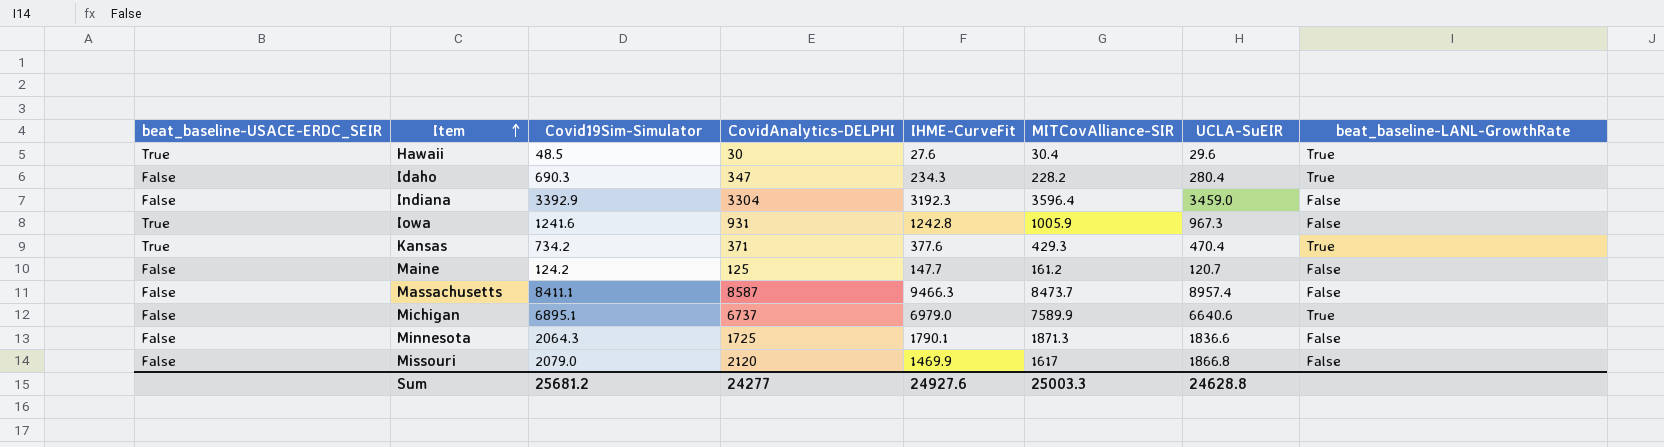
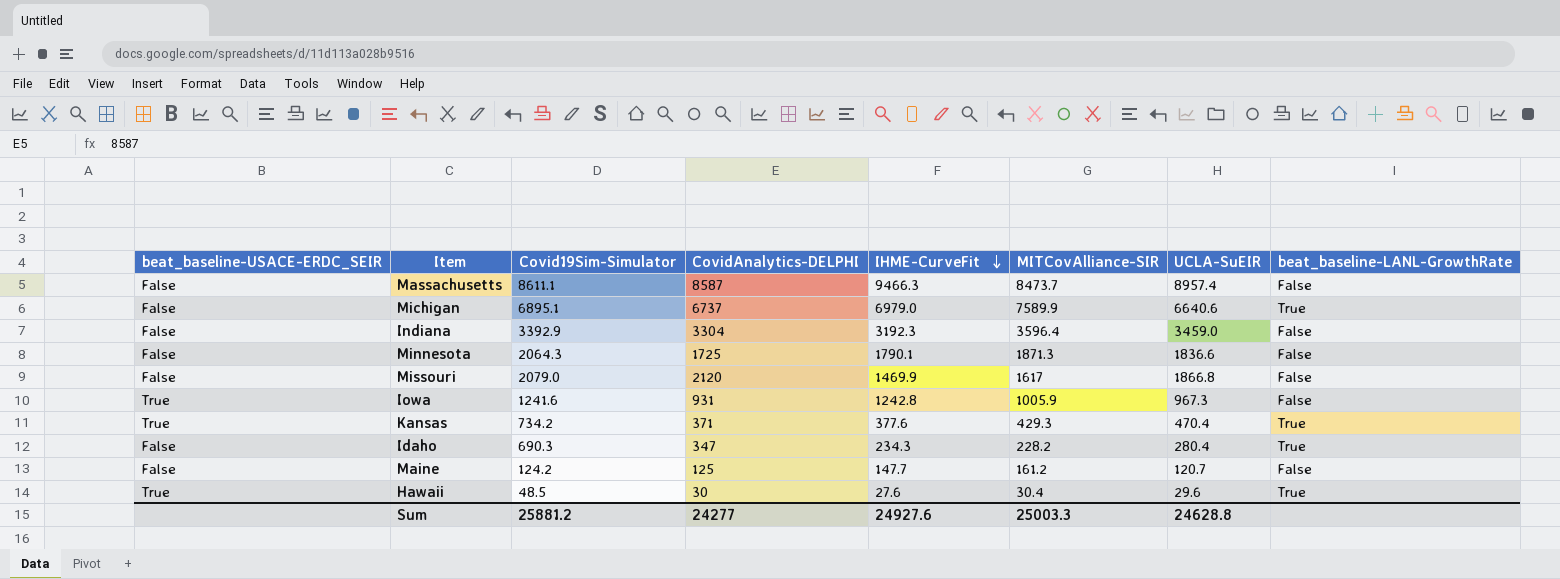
row order: Item ascending -> IHME-CurveFit descending
Massachusetts | Covid19Sim-Simulator: 8411.1 -> 8611.1
Sum | Covid19Sim-Simulator: 25681.2 -> 25881.2

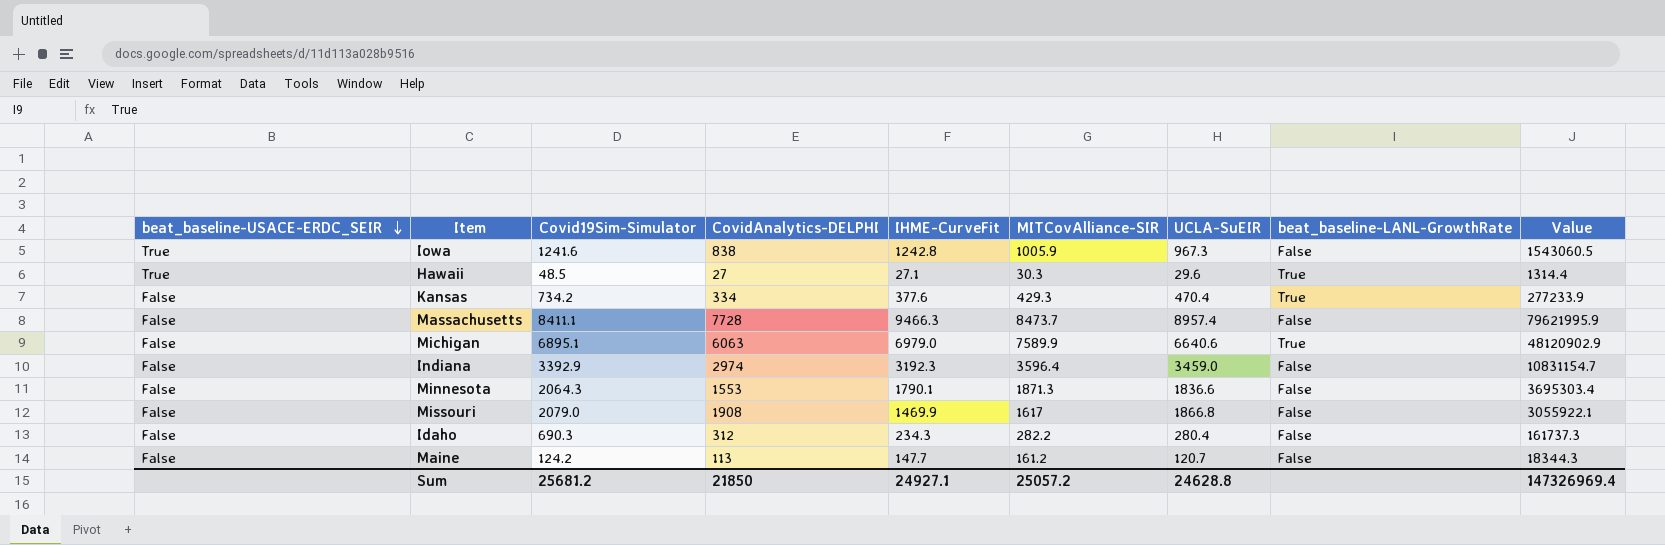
row order: IHME-CurveFit descending -> beat_baseline-USACE-ERDC_SEIR descending
column Value | formula: none -> [Covid19Sim-Simulator] * [IHME-CurveFit]
Iowa | CovidAnalytics-DELPHI: 931 -> 838
Hawaii | CovidAnalytics-DELPHI: 30 -> 27
Hawaii | IHME-CurveFit: 27.6 -> 27.1
Hawaii | MITCovAlliance-SIR: 30.4 -> 30.3
Kansas | beat_baseline-USACE-ERDC_SEIR: True -> False
Kansas | CovidAnalytics-DELPHI: 371 -> 334
Massachusetts | Covid19Sim-Simulator: 8611.1 -> 8411.1
Massachusetts | CovidAnalytics-DELPHI: 8587 -> 7728
Michigan | CovidAnalytics-DELPHI: 6737 -> 6063
Indiana | CovidAnalytics-DELPHI: 3304 -> 2974
Minnesota | CovidAnalytics-DELPHI: 1725 -> 1553
Missouri | CovidAnalytics-DELPHI: 2120 -> 1908
Idaho | CovidAnalytics-DELPHI: 347 -> 312
Idaho | MITCovAlliance-SIR: 228.2 -> 282.2
Idaho | beat_baseline-LANL-GrowthRate: True -> False
Maine | CovidAnalytics-DELPHI: 125 -> 113
Sum | Covid19Sim-Simulator: 25881.2 -> 25681.2
Sum | CovidAnalytics-DELPHI: 24277 -> 21850
Sum | IHME-CurveFit: 24927.6 -> 24927.1
Sum | MITCovAlliance-SIR: 25003.3 -> 25057.2

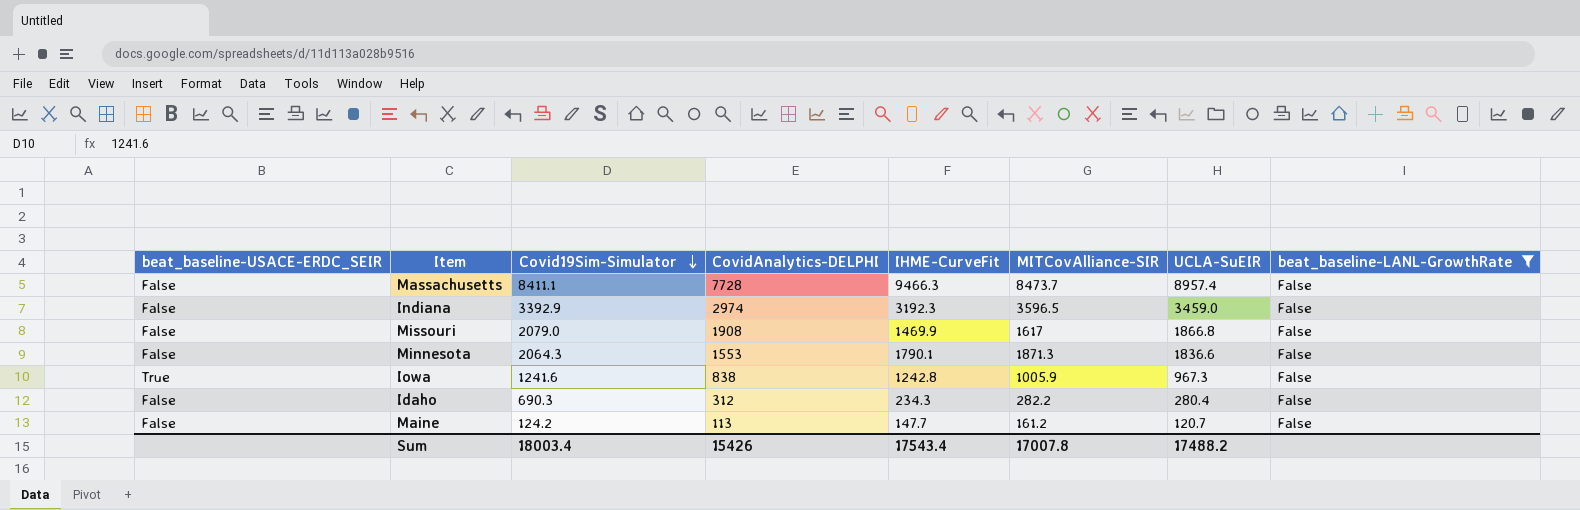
filter: none -> beat_baseline-LANL-GrowthRate = False
row order: beat_baseline-USACE-ERDC_SEIR descending -> Covid19Sim-Simulator descending
column Value | formula: [Covid19Sim-Simulator] * [IHME-CurveFit] -> none
Indiana | MITCovAlliance-SIR: 3596.4 -> 3596.5
Sum | Covid19Sim-Simulator: 25681.2 -> 18003.4
Sum | CovidAnalytics-DELPHI: 21850 -> 15426
Sum | IHME-CurveFit: 24927.1 -> 17543.4
Sum | MITCovAlliance-SIR: 25057.2 -> 17007.8
Sum | UCLA-SuEIR: 24628.8 -> 17488.2

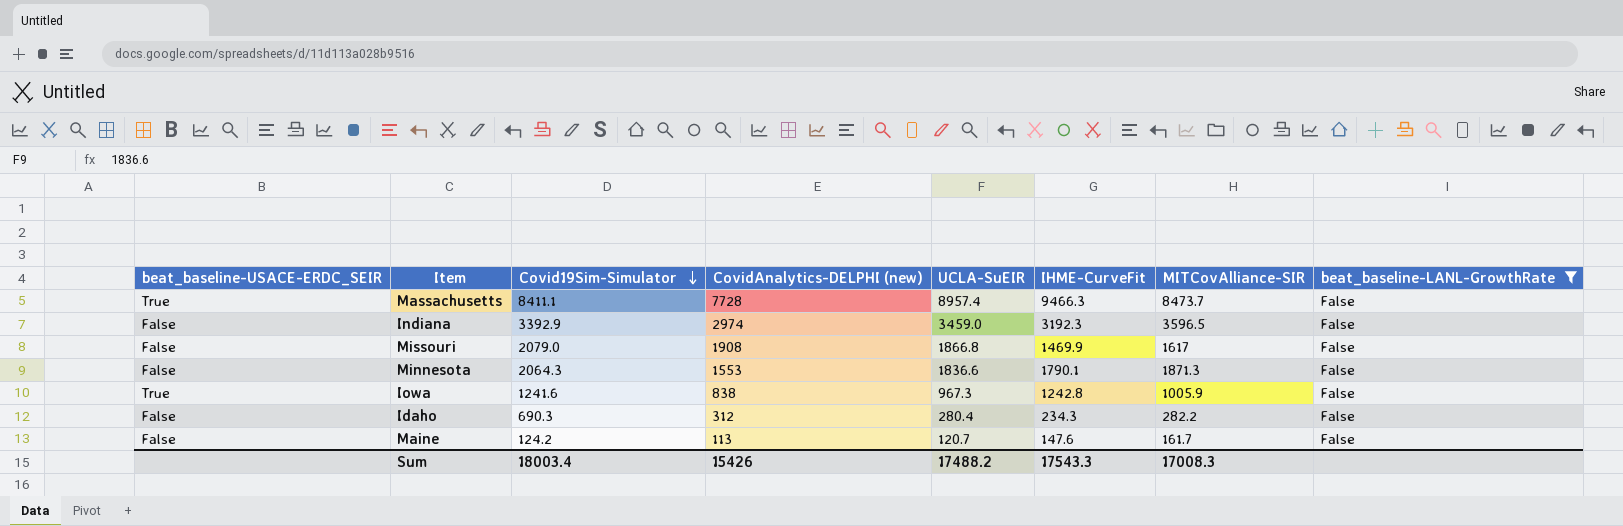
column name: CovidAnalytics-DELPHI -> CovidAnalytics-DELPHI (new)
column UCLA-SuEIR | position: 7 -> 5
Massachusetts | beat_baseline-USACE-ERDC_SEIR: False -> True
Maine | IHME-CurveFit: 147.7 -> 147.6
Maine | MITCovAlliance-SIR: 161.2 -> 161.7
Sum | IHME-CurveFit: 17543.4 -> 17543.3
Sum | MITCovAlliance-SIR: 17007.8 -> 17008.3

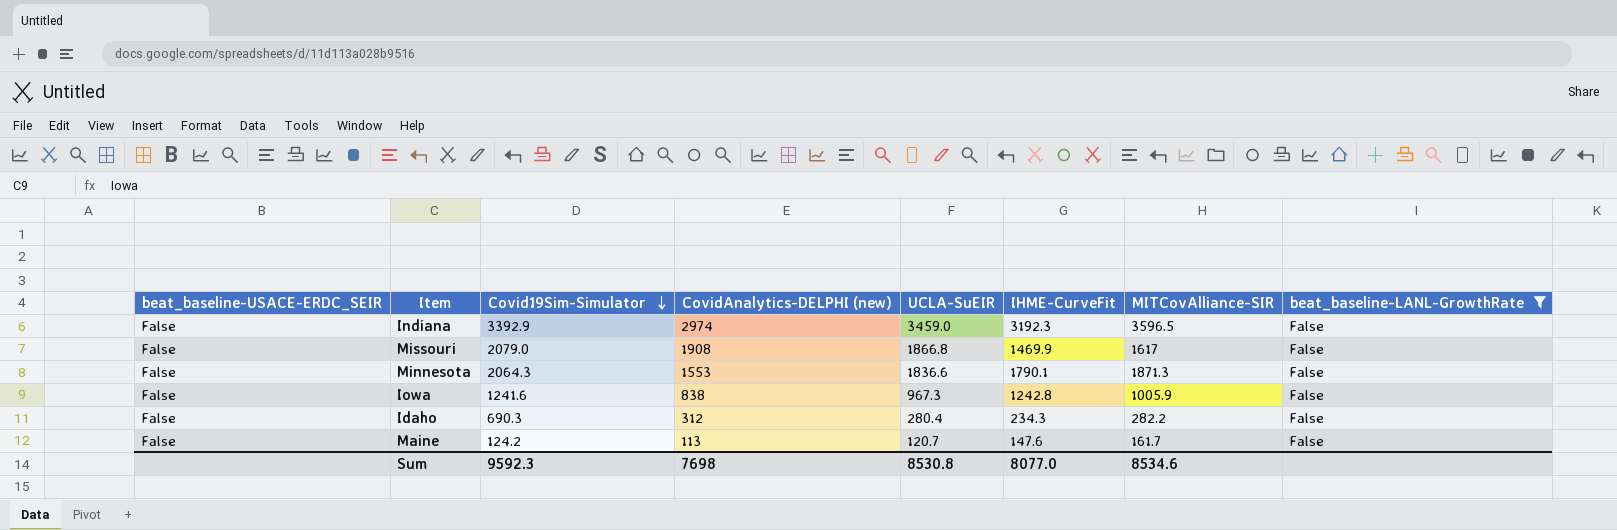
row Massachusetts: True | 8411.1 | 7728 | 8957.4 | 9466.3 | 8473.7 | False -> none
Iowa | beat_baseline-USACE-ERDC_SEIR: True -> False
Sum | Covid19Sim-Simulator: 18003.4 -> 9592.3
Sum | CovidAnalytics-DELPHI (new): 15426 -> 7698
Sum | UCLA-SuEIR: 17488.2 -> 8530.8
Sum | IHME-CurveFit: 17543.3 -> 8077.0
Sum | MITCovAlliance-SIR: 17008.3 -> 8534.6

